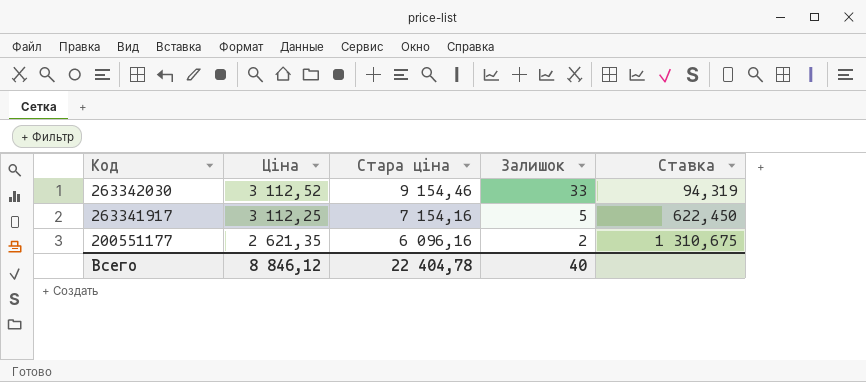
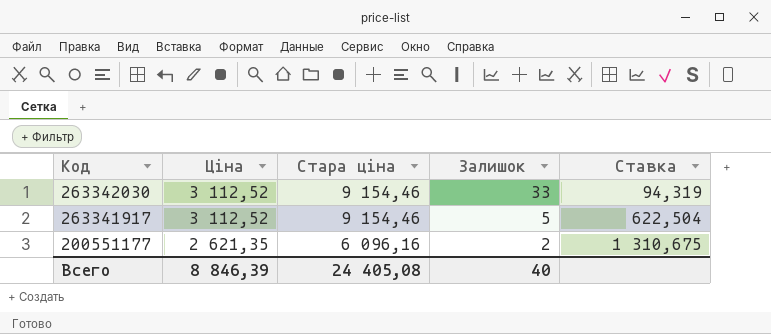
263341917 | Ціна: 3 112,25 -> 3 112,52
263341917 | Стара ціна: 7 154,16 -> 9 154,46
263341917 | Ставка: 622,450 -> 622,504
Всего | Ціна: 8 846,12 -> 8 846,39
Всего | Стара ціна: 22 404,78 -> 24 405,08

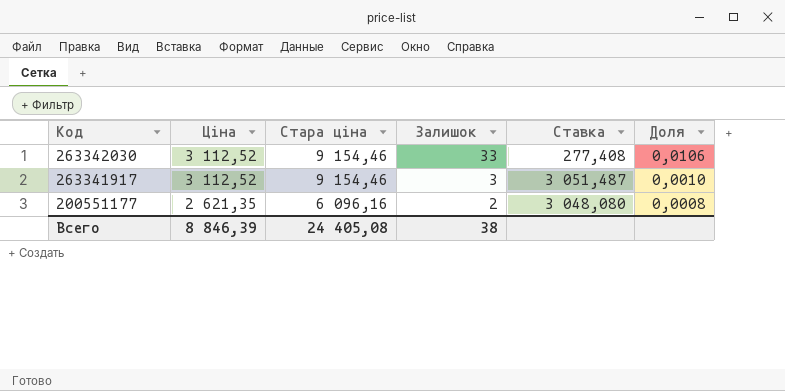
column Ставка | formula: [Ціна] / [Залишок] -> [Стара ціна] / [Залишок]
column Доля | formula: none -> [Залишок] / [Ціна]
263341917 | Залишок: 5 -> 3
Всего | Залишок: 40 -> 38

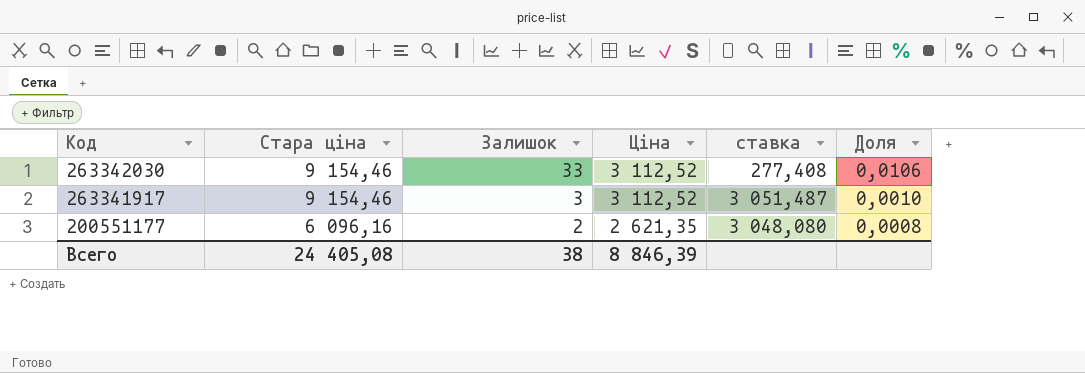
column Ціна | position: 2 -> 4
column name: Ставка -> ставка

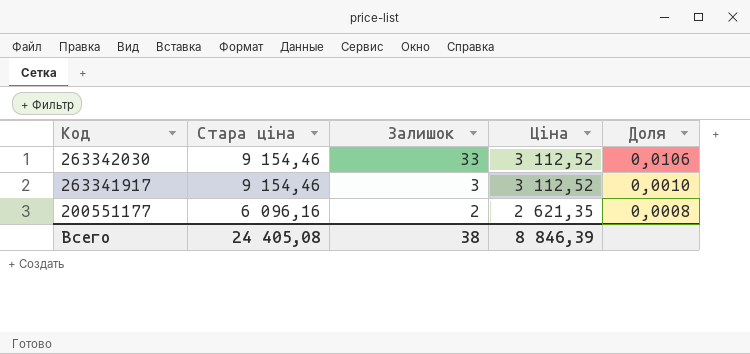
column ставка | formula: [Стара ціна] / [Залишок] -> none

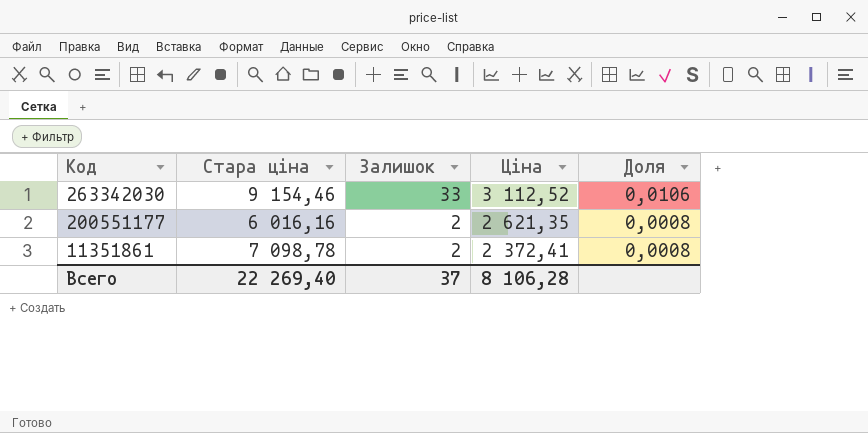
row 263341917: 9 154,46 | 3 | 3 112,52 | 0,0010 -> none
200551177 | Стара ціна: 6 096,16 -> 6 016,16
row 11351861: none -> 7 098,78 | 2 | 2 372,41 | 0,0008
Всего | Стара ціна: 24 405,08 -> 22 269,40
Всего | Залишок: 38 -> 37
Всего | Ціна: 8 846,39 -> 8 106,28

